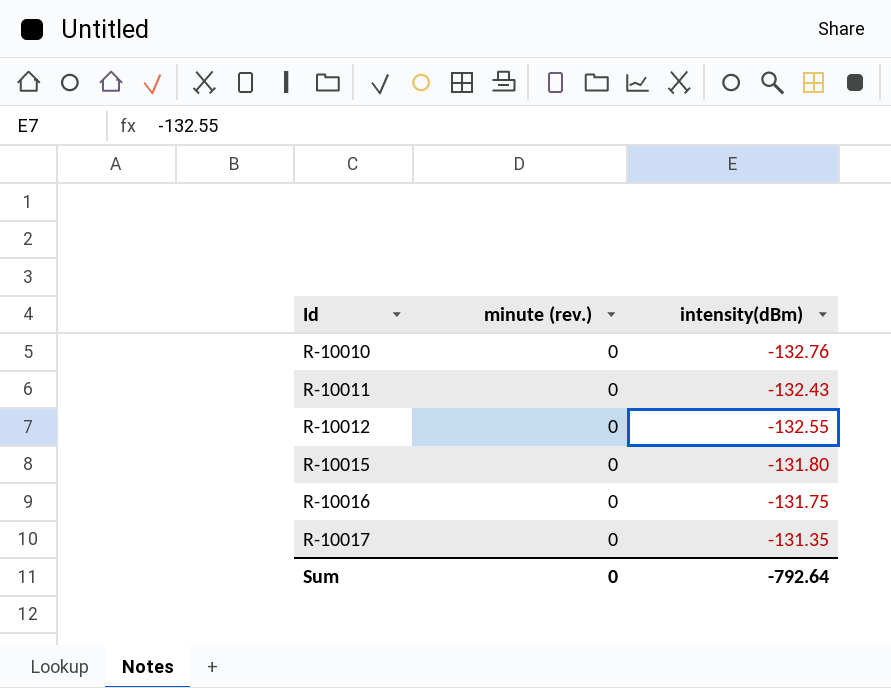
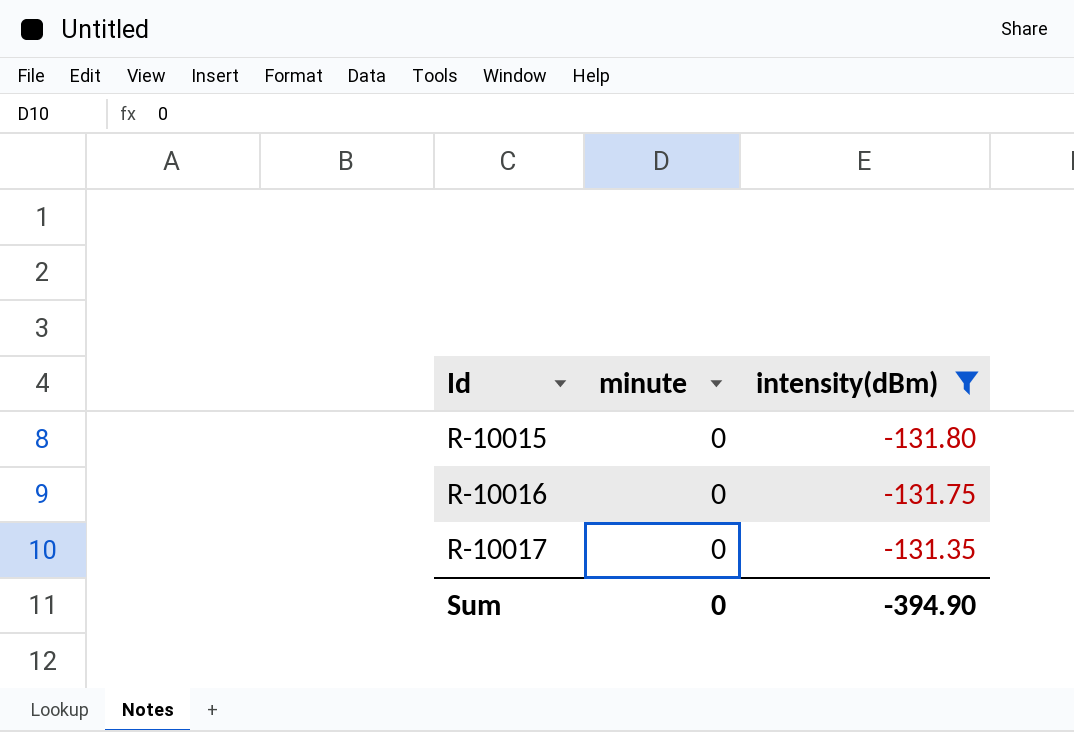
filter: none -> intensity(dBm) >= -131.80
column name: minute (rev.) -> minute
Sum | intensity(dBm): -792.64 -> -394.90

